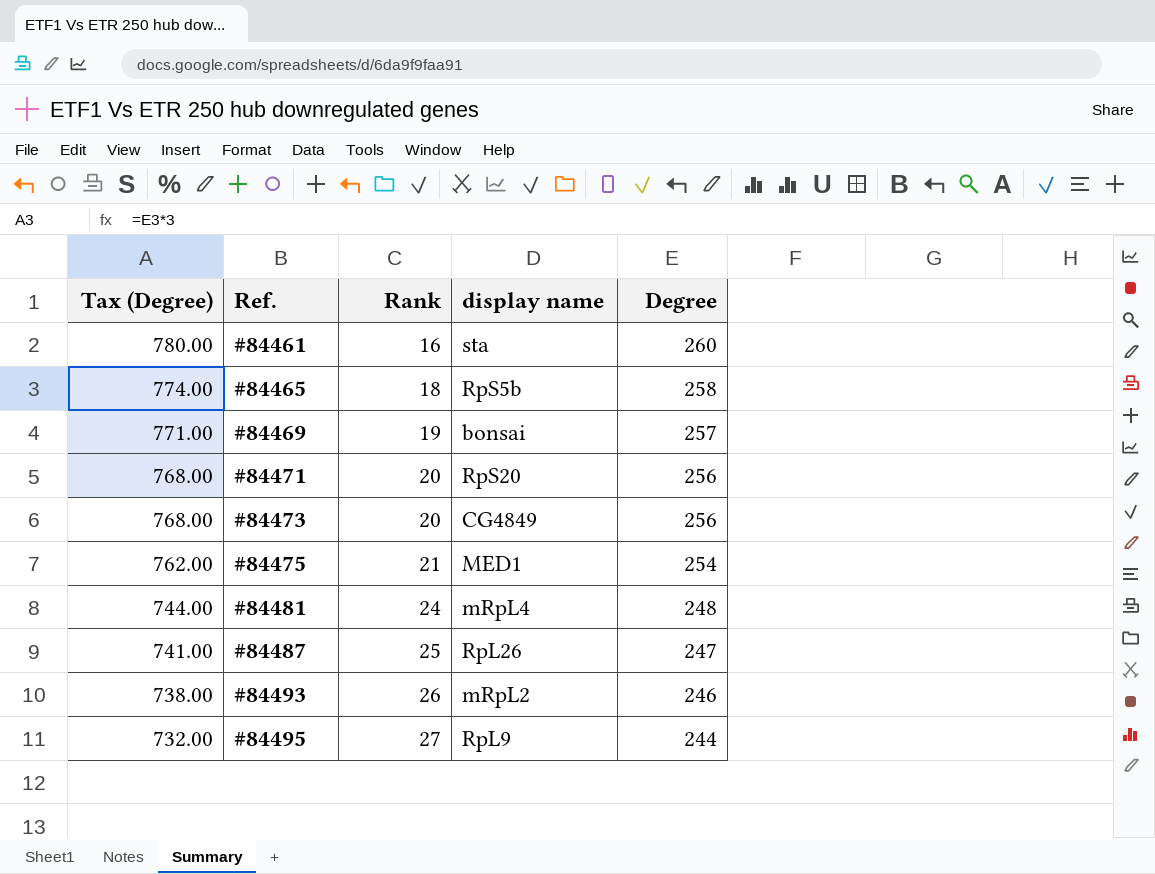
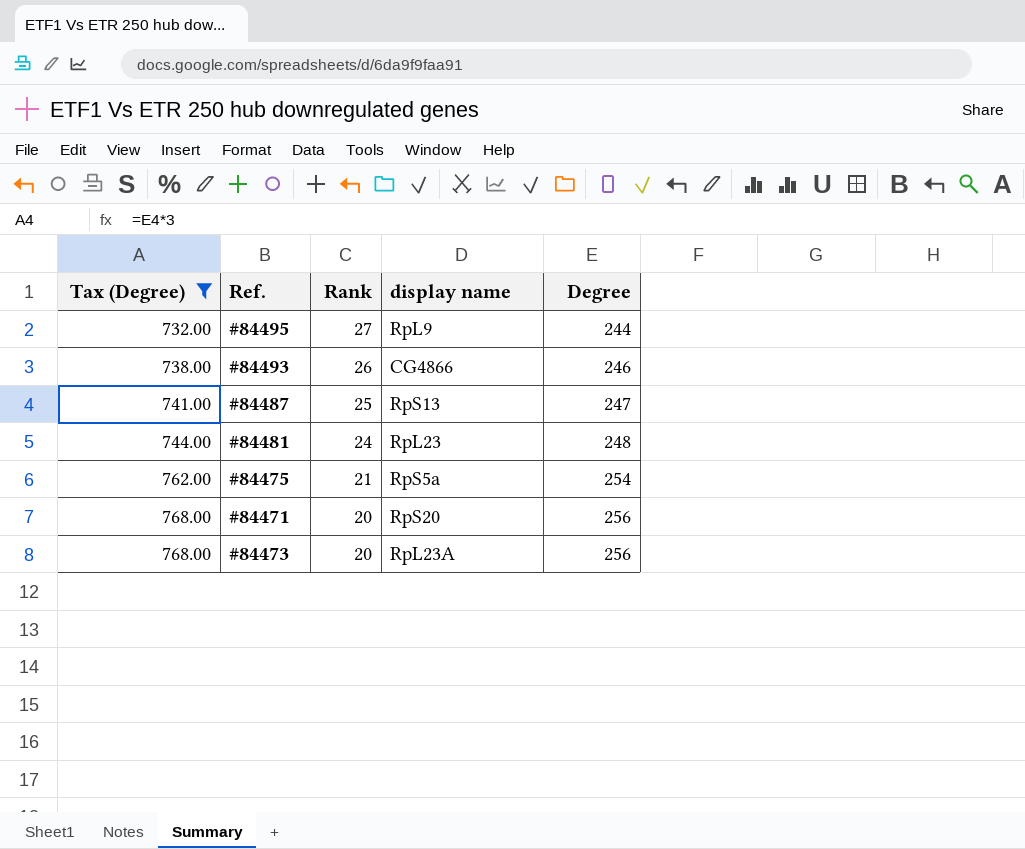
filter: none -> Tax (Degree) <= 768.00
row order: Tax (Degree) descending -> Tax (Degree) ascending
#84493 | display name: mRpL2 -> CG4866
#84487 | display name: RpL26 -> RpS13
#84481 | display name: mRpL4 -> RpL23
#84475 | display name: MED1 -> RpS5a
#84473 | display name: CG4849 -> RpL23A

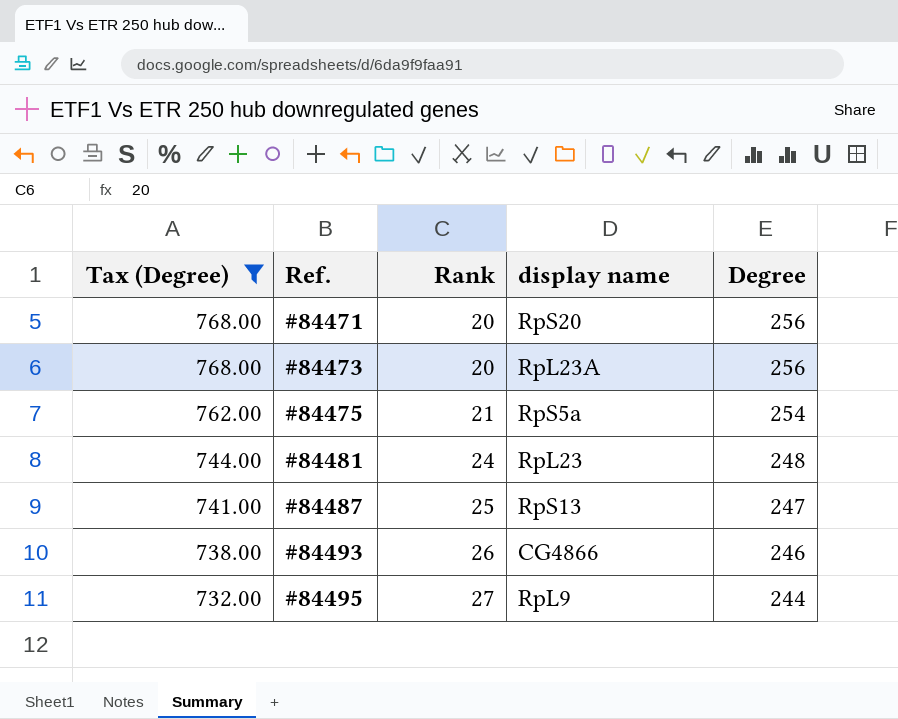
row order: Tax (Degree) ascending -> Tax (Degree) descending

